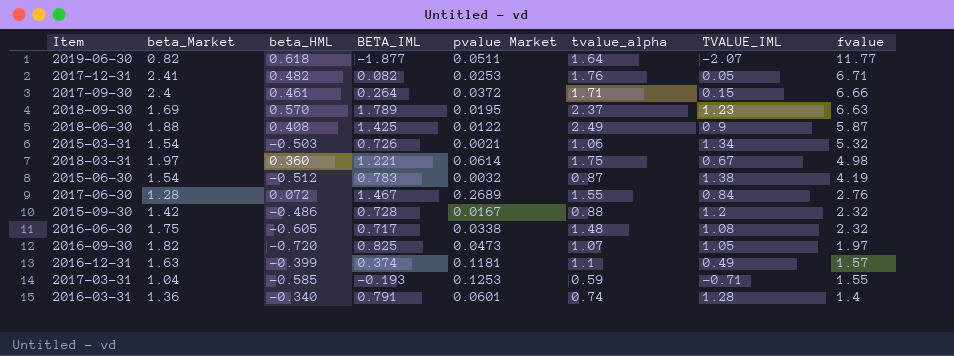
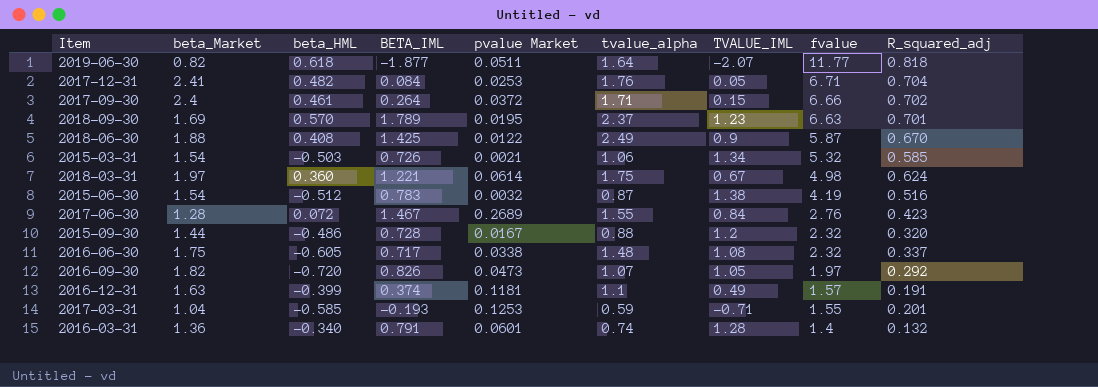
column R_squared_adj | position: none -> 9
2017-12-31 | BETA_IML: 0.082 -> 0.084
2015-09-30 | beta_Market: 1.42 -> 1.44
2016-09-30 | BETA_IML: 0.825 -> 0.826

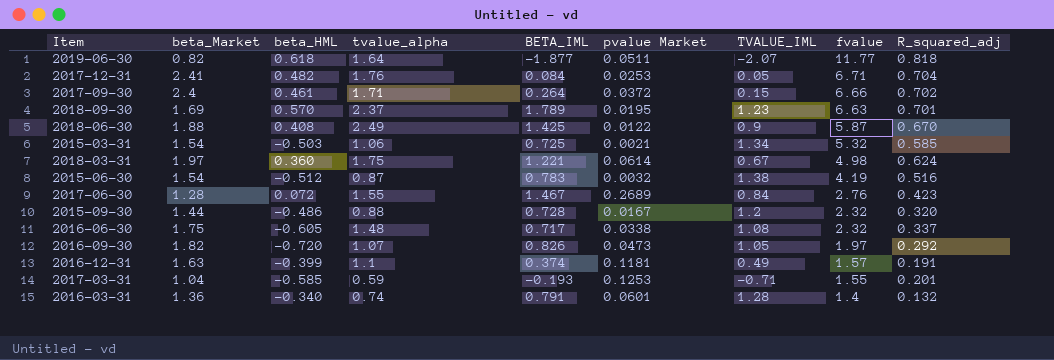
column tvalue_alpha | position: 6 -> 4
2015-03-31 | BETA_IML: 0.726 -> 0.725

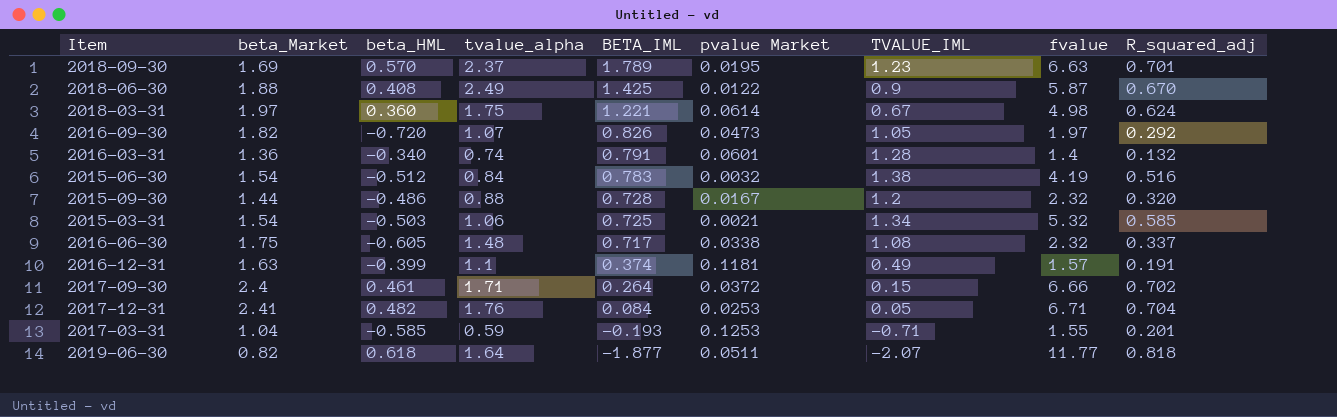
row order: fvalue descending -> BETA_IML descending
row 2017-06-30: 1.28 | 0.072 | 1.55 | 1.467 | 0.2689 | 0.84 | 2.76 | 0.423 -> none
2015-06-30 | tvalue_alpha: 0.87 -> 0.84

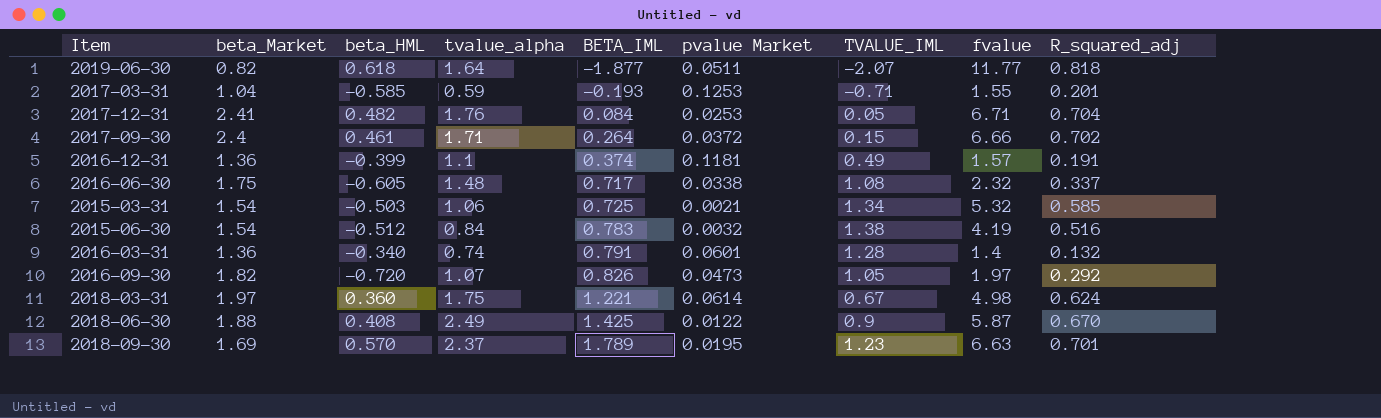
row order: BETA_IML descending -> BETA_IML ascending
row 2015-09-30: 1.44 | -0.486 | 0.88 | 0.728 | 0.0167 | 1.2 | 2.32 | 0.320 -> none
2016-12-31 | beta_Market: 1.63 -> 1.36

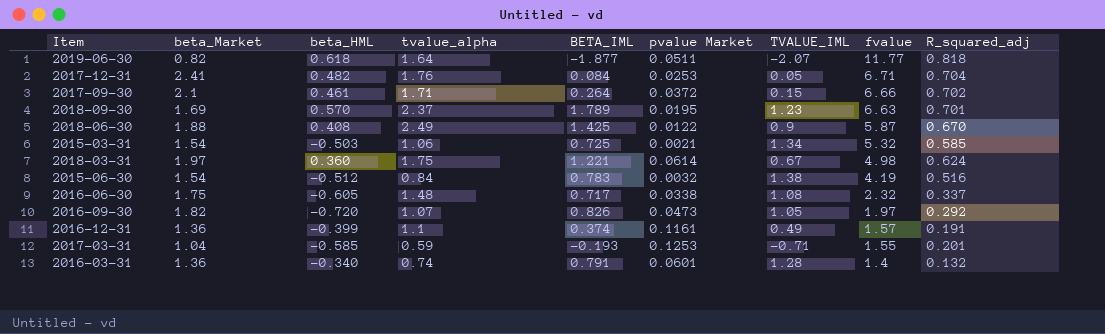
row order: BETA_IML ascending -> fvalue descending
2017-09-30 | beta_Market: 2.4 -> 2.1
2016-12-31 | pvalue Market: 0.1181 -> 0.1161

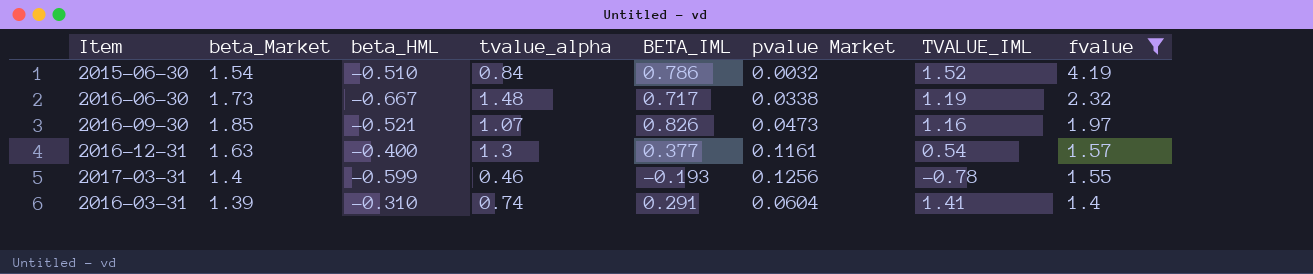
filter: none -> fvalue <= 4.19
column R_squared_adj | position: 9 -> none
2015-06-30 | beta_HML: -0.512 -> -0.510
2015-06-30 | BETA_IML: 0.783 -> 0.786
2015-06-30 | TVALUE_IML: 1.38 -> 1.52
2016-06-30 | beta_Market: 1.75 -> 1.73
2016-06-30 | beta_HML: -0.605 -> -0.667
2016-06-30 | TVALUE_IML: 1.08 -> 1.19
2016-09-30 | beta_Market: 1.82 -> 1.85
2016-09-30 | beta_HML: -0.720 -> -0.521
2016-09-30 | TVALUE_IML: 1.05 -> 1.16
2016-12-31 | beta_Market: 1.36 -> 1.63
2016-12-31 | beta_HML: -0.399 -> -0.400
2016-12-31 | tvalue_alpha: 1.1 -> 1.3
2016-12-31 | BETA_IML: 0.374 -> 0.377
2016-12-31 | TVALUE_IML: 0.49 -> 0.54
2017-03-31 | beta_Market: 1.04 -> 1.4
2017-03-31 | beta_HML: -0.585 -> -0.599
2017-03-31 | tvalue_alpha: 0.59 -> 0.46
2017-03-31 | pvalue Market: 0.1253 -> 0.1256
2017-03-31 | TVALUE_IML: -0.71 -> -0.78
2016-03-31 | beta_Market: 1.36 -> 1.39
2016-03-31 | beta_HML: -0.340 -> -0.310
2016-03-31 | BETA_IML: 0.791 -> 0.291
2016-03-31 | pvalue Market: 0.0601 -> 0.0604
2016-03-31 | TVALUE_IML: 1.28 -> 1.41

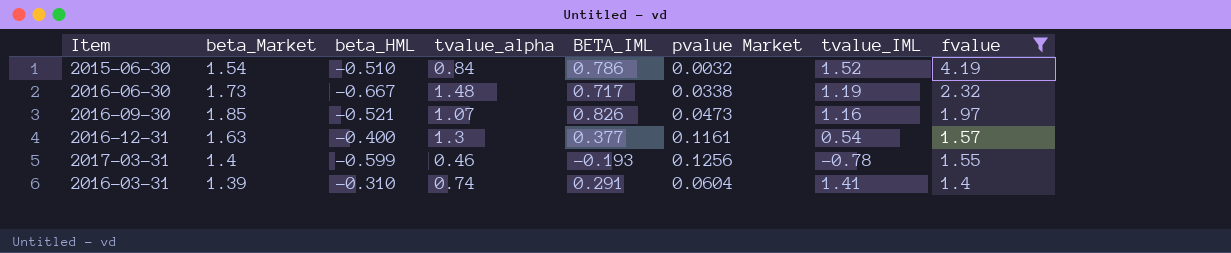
column name: TVALUE_IML -> tvalue_IML

